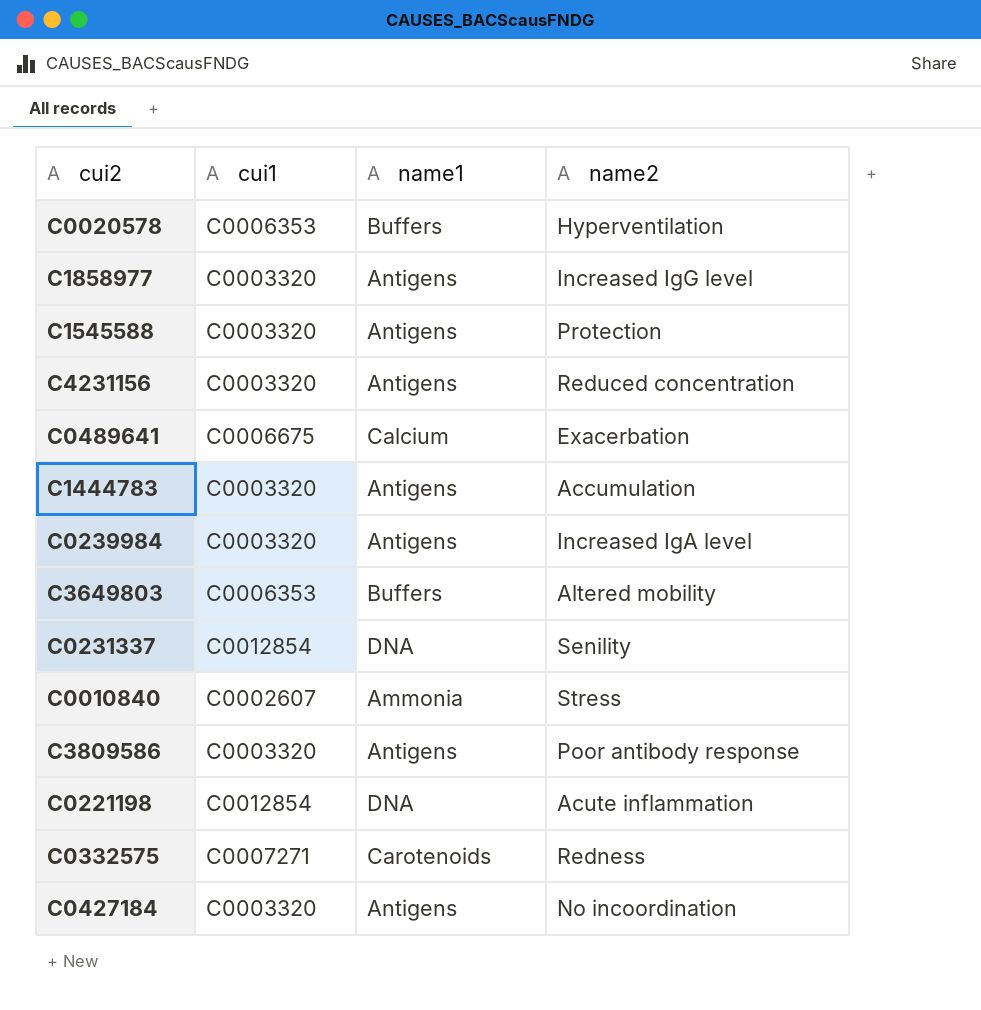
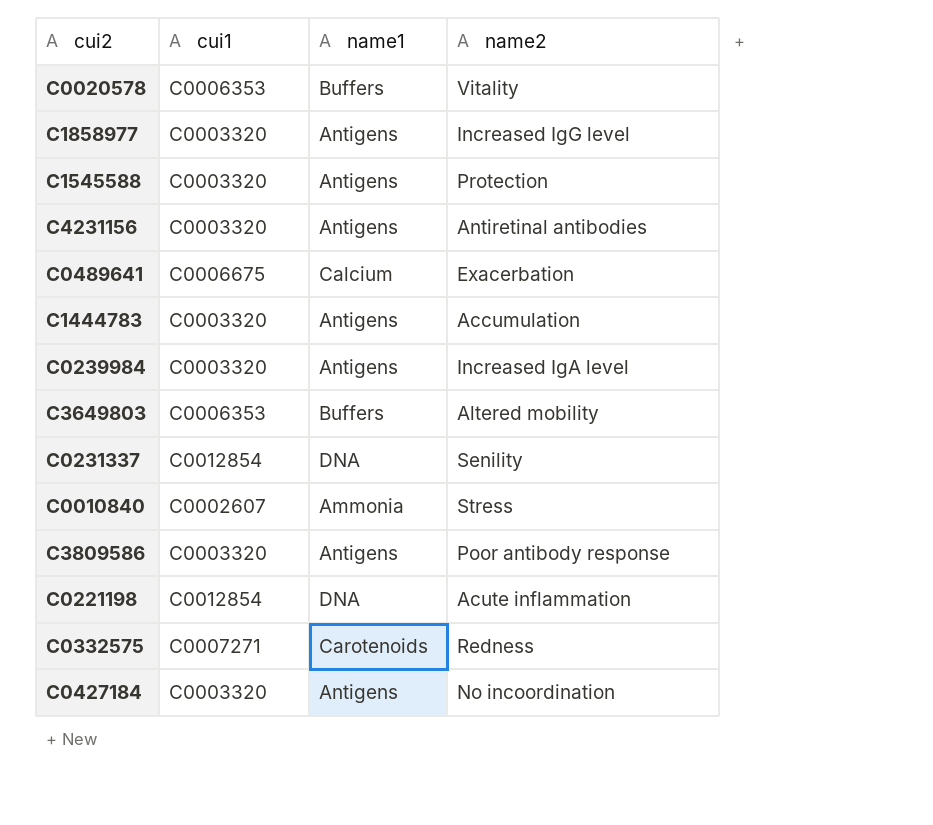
C0020578 | name2: Hyperventilation -> Vitality
C4231156 | name2: Reduced concentration -> Antiretinal antibodies

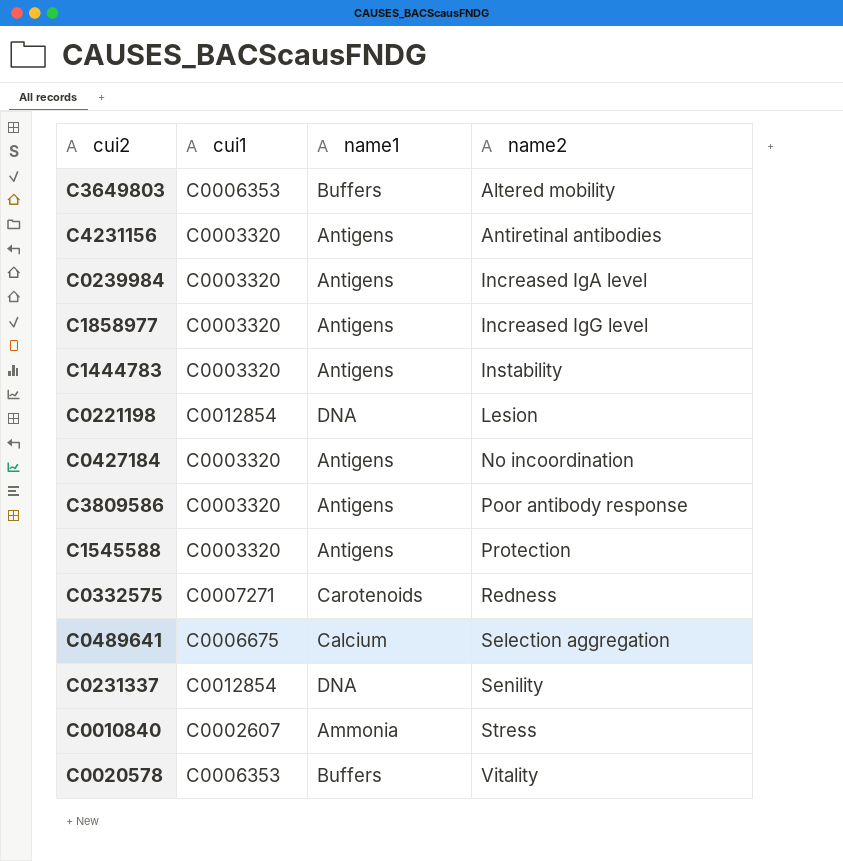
row order: none -> name2 ascending
C1444783 | name2: Accumulation -> Instability
C0221198 | name2: Acute inflammation -> Lesion
C0489641 | name2: Exacerbation -> Selection aggregation

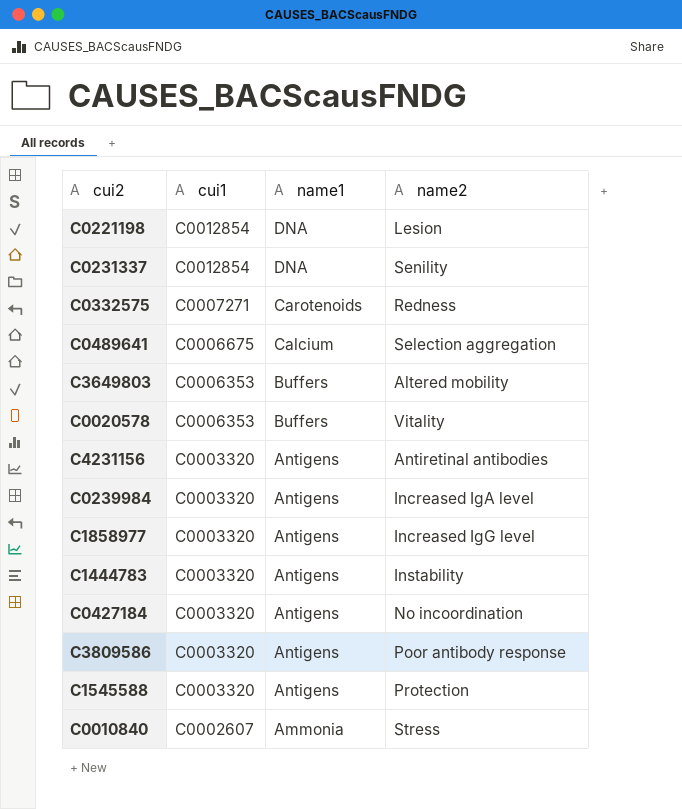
row order: name2 ascending -> cui1 descending

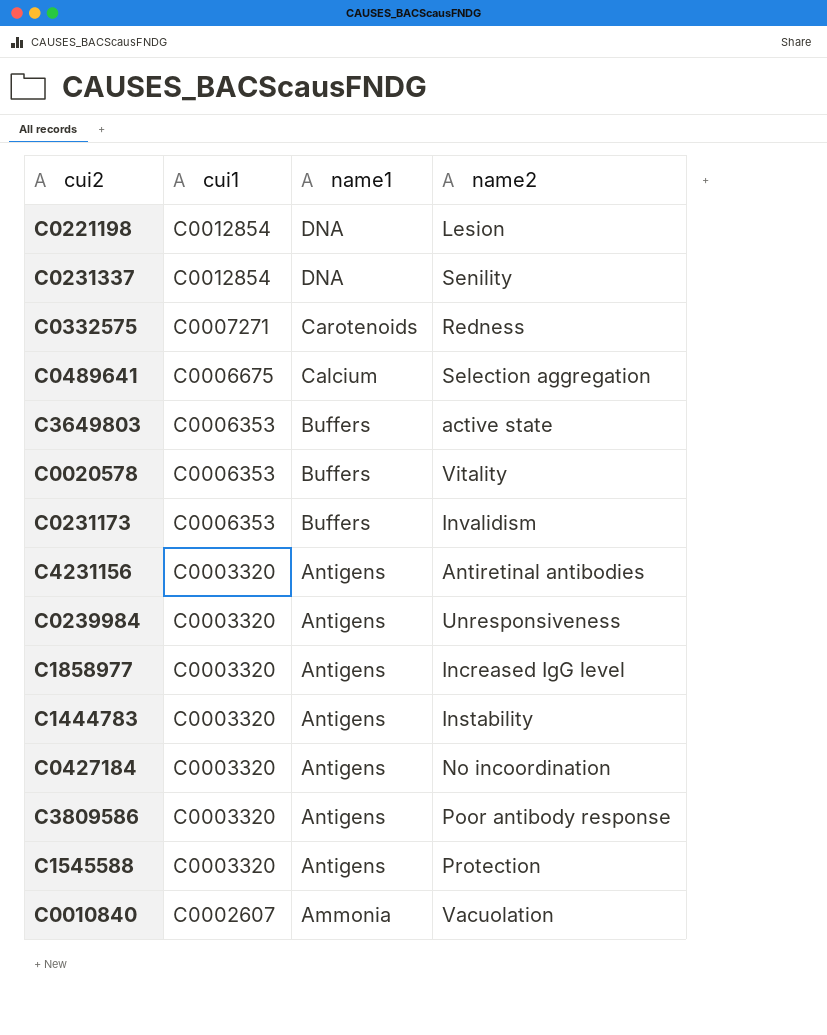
C3649803 | name2: Altered mobility -> active state
row C0231173: none -> C0006353 | Buffers | Invalidism
C0239984 | name2: Increased IgA level -> Unresponsiveness
C0010840 | name2: Stress -> Vacuolation

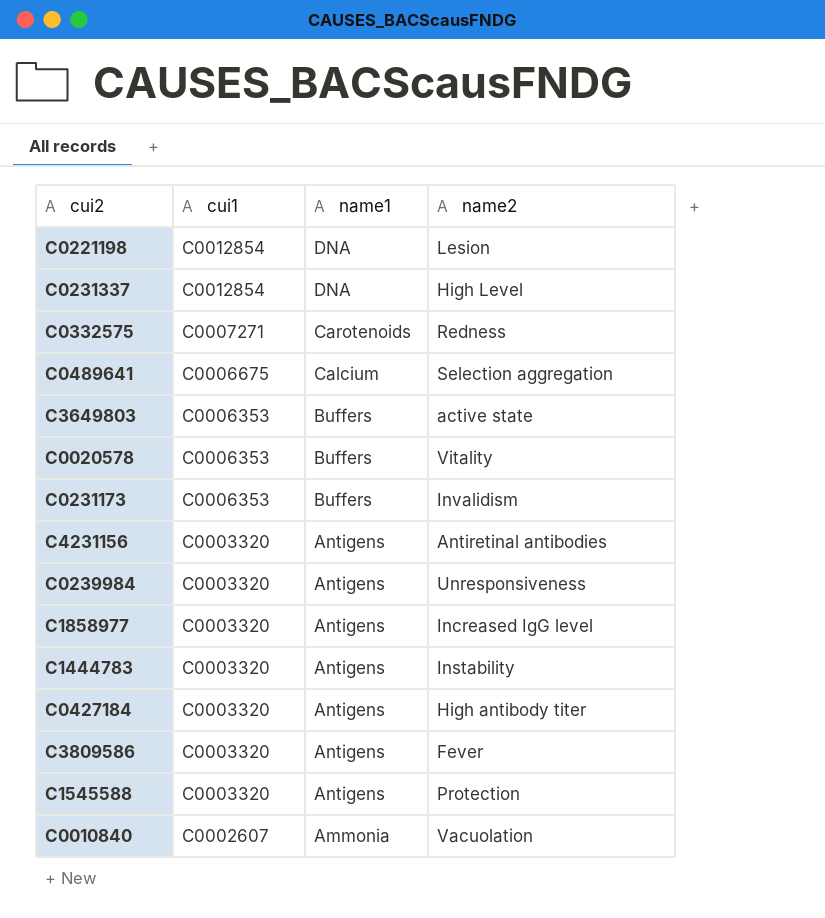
C0231337 | name2: Senility -> High Level
C0427184 | name2: No incoordination -> High antibody titer
C3809586 | name2: Poor antibody response -> Fever

